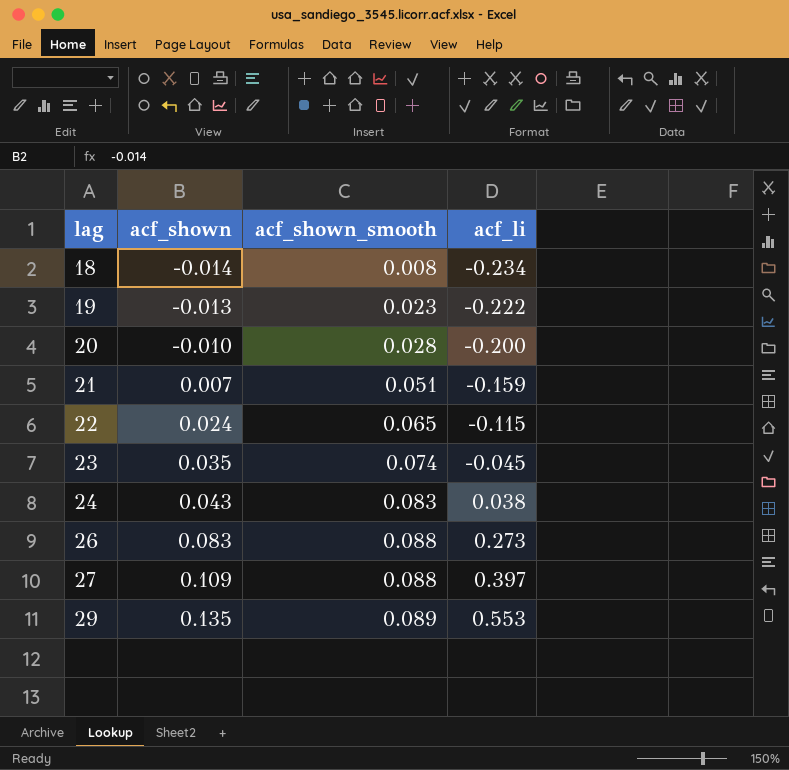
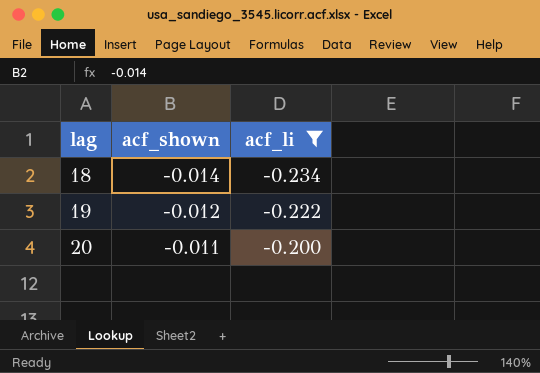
filter: none -> acf_li <= -0.200
column acf_shown_smooth | position: 3 -> none
19 | acf_shown: -0.013 -> -0.012
20 | acf_shown: -0.010 -> -0.011

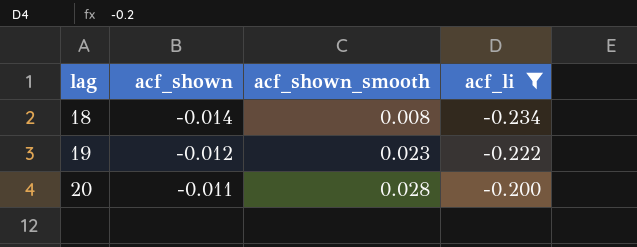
column acf_shown_smooth | position: none -> 3

